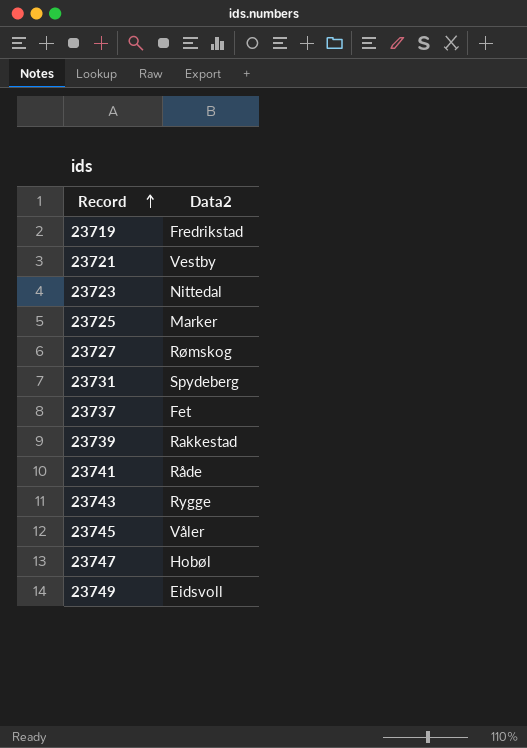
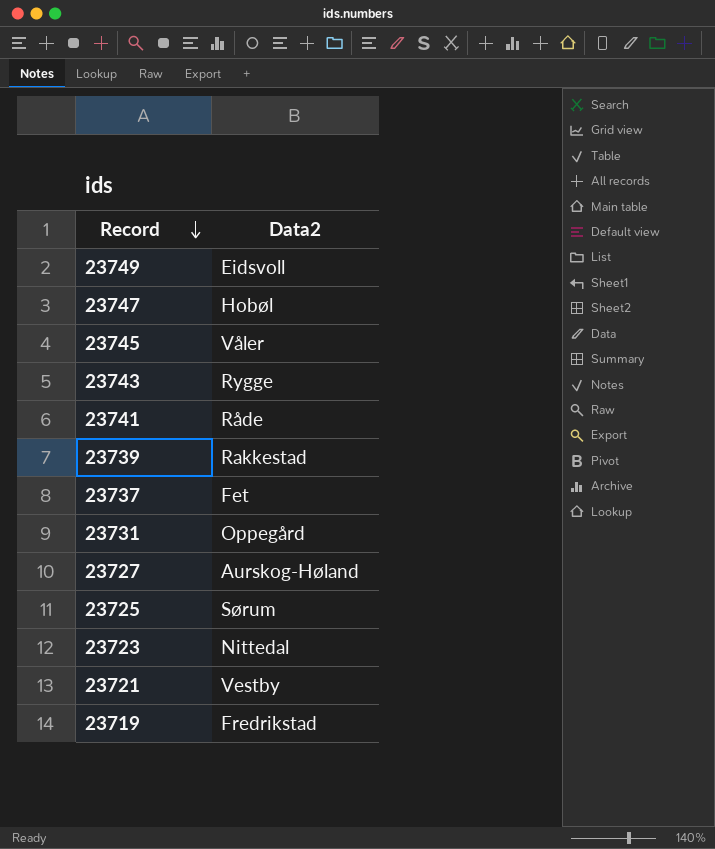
row order: Record ascending -> Record descending
23731 | Data2: Spydeberg -> Oppegård
23727 | Data2: Rømskog -> Aurskog-Høland
23725 | Data2: Marker -> Sørum

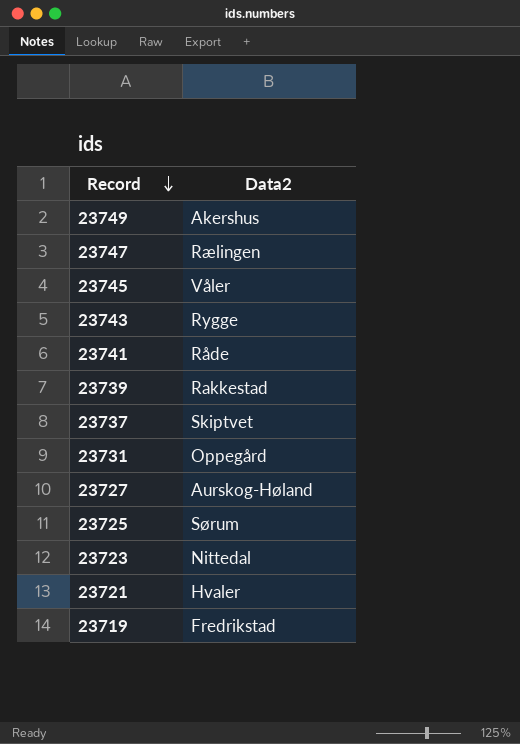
23749 | Data2: Eidsvoll -> Akershus
23747 | Data2: Hobøl -> Rælingen
23737 | Data2: Fet -> Skiptvet
23721 | Data2: Vestby -> Hvaler

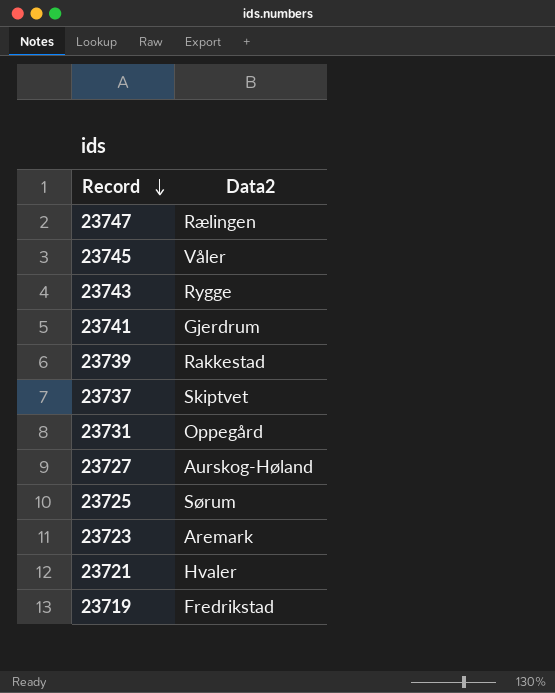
row 23749: Akershus -> none
23741 | Data2: Råde -> Gjerdrum
23723 | Data2: Nittedal -> Aremark

